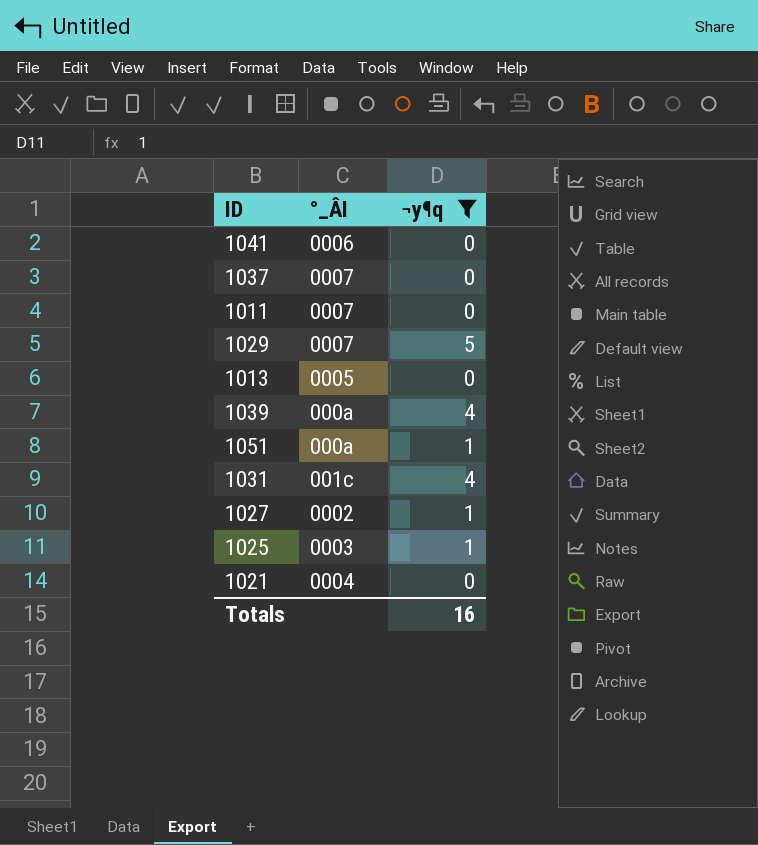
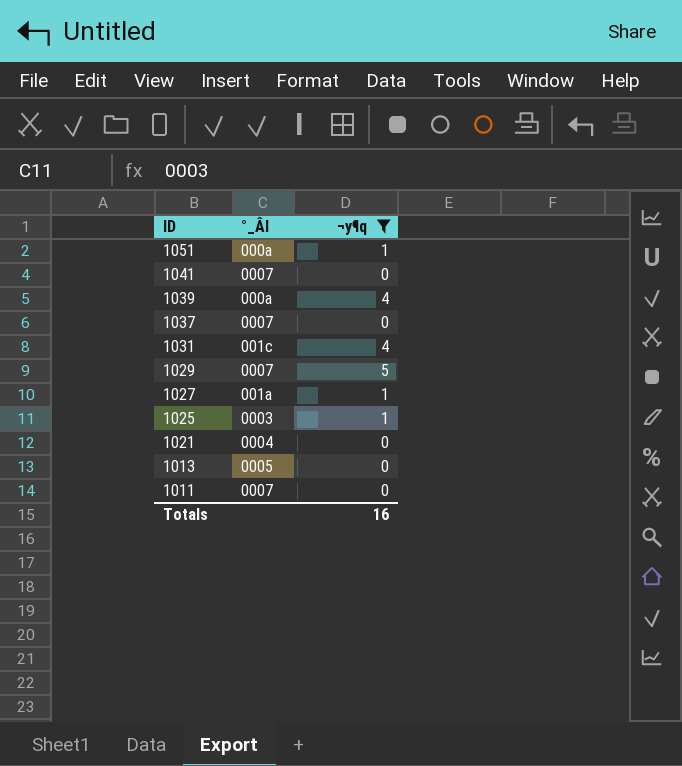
row order: none -> ID descending
1041 | °_ÂI: 0006 -> 0007
1027 | °_ÂI: 0002 -> 001a

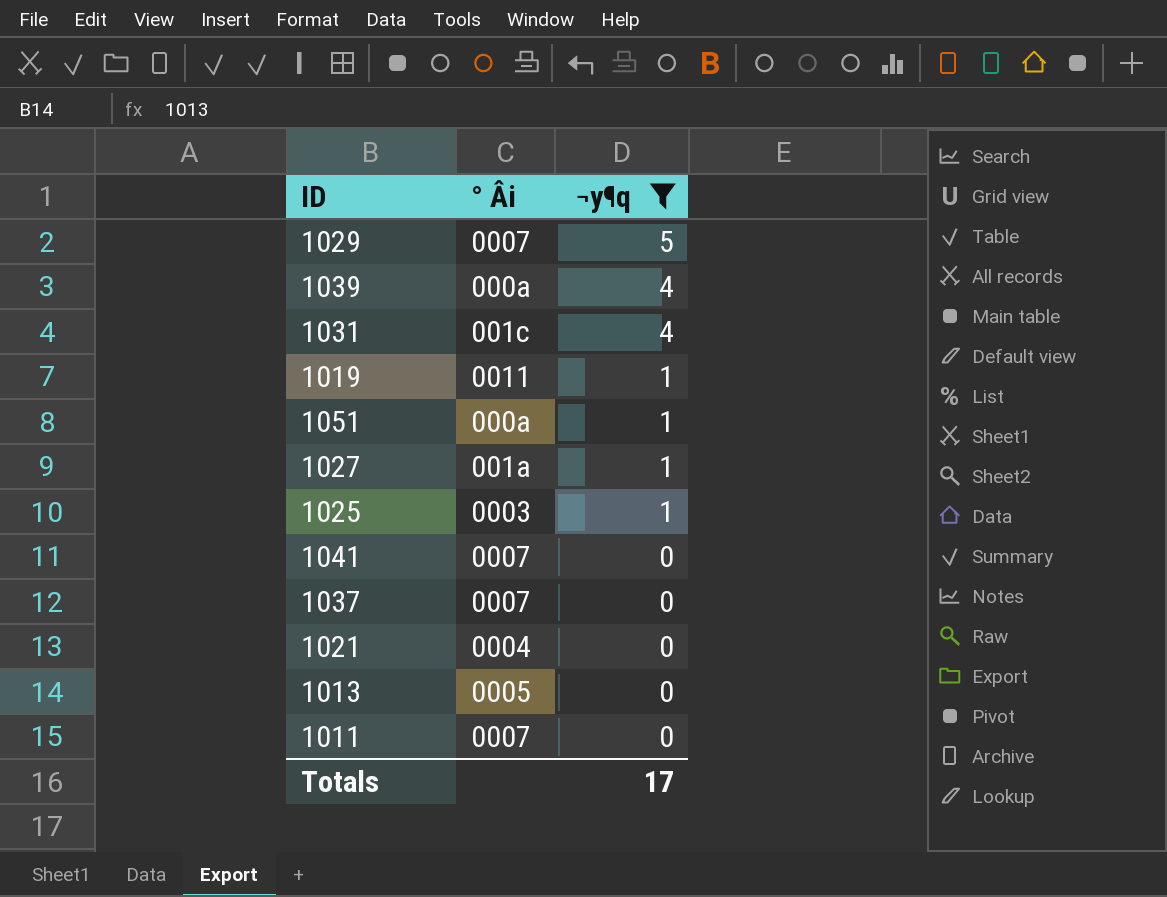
row order: ID descending -> ¬y¶q descending
column name: °_ÂI -> ° Âi
row 1019: none -> 0011 | 1
Totals | ¬y¶q: 16 -> 17

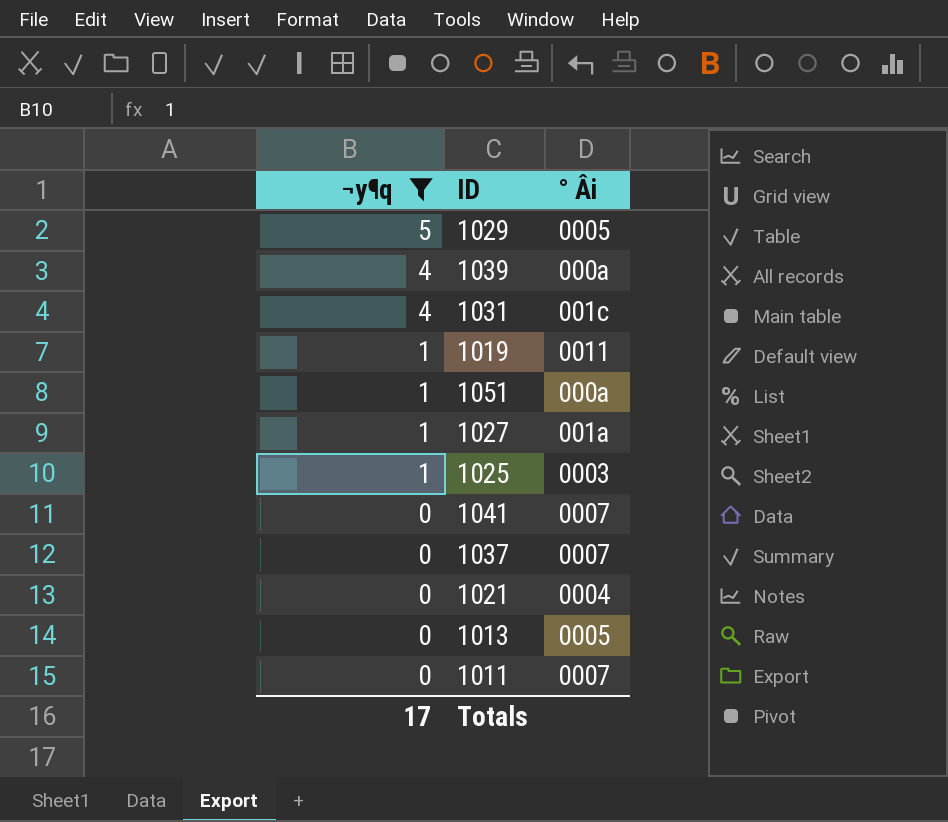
column ¬y¶q | position: 3 -> 1
1029 | ° Âi: 0007 -> 0005

